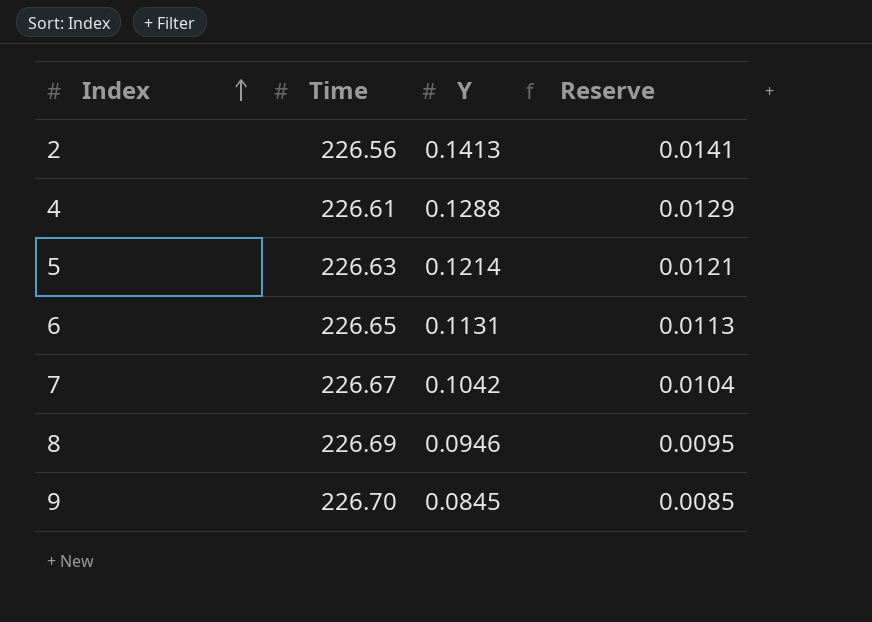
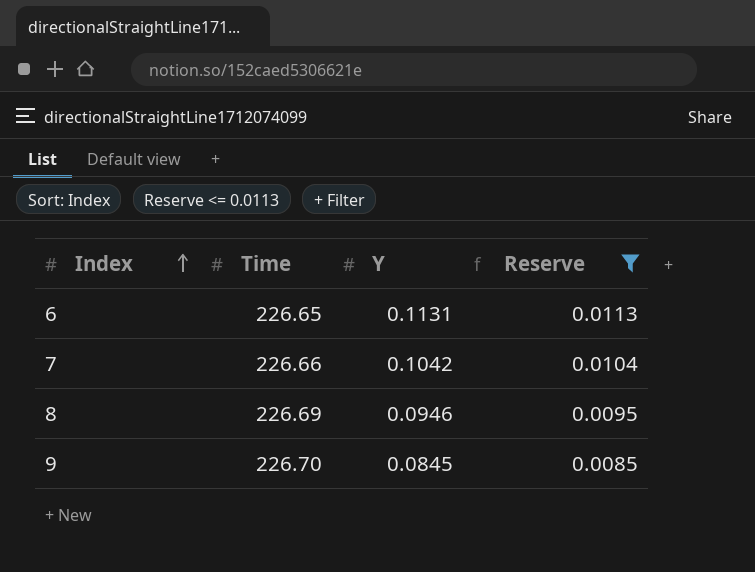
filter: none -> Reserve <= 0.0113
7 | Time: 226.67 -> 226.66

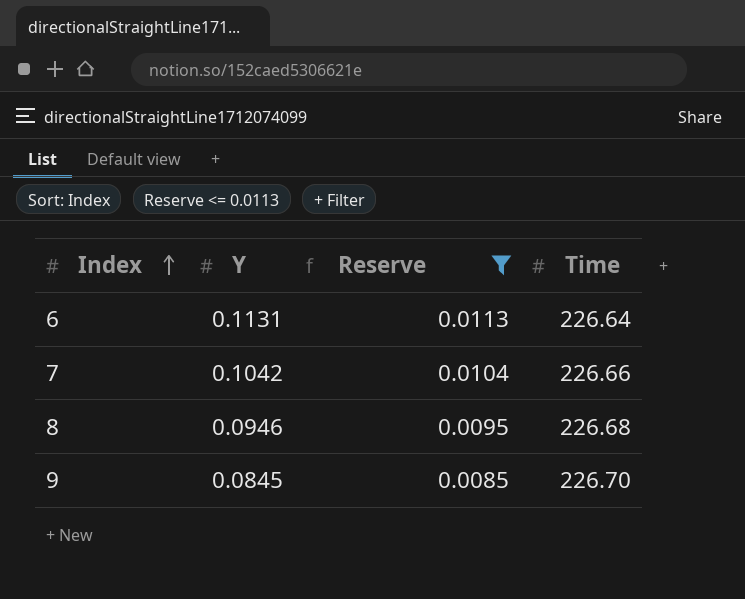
column Time | position: 2 -> 4
6 | Time: 226.65 -> 226.64
8 | Time: 226.69 -> 226.68

